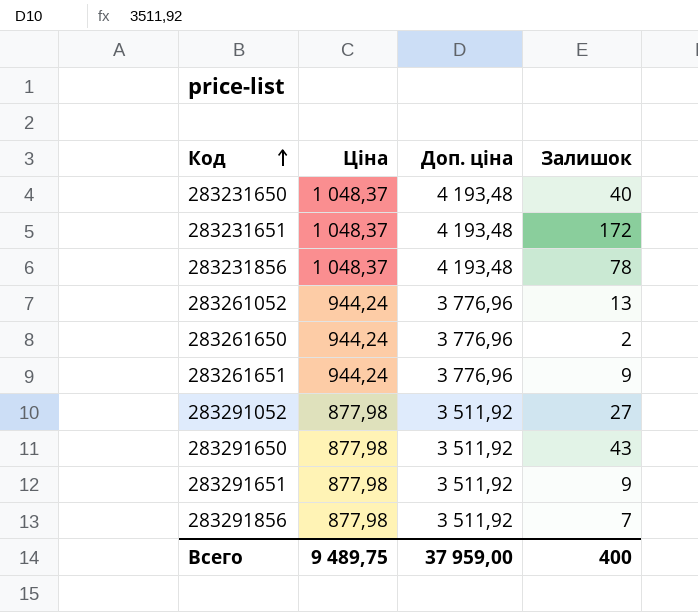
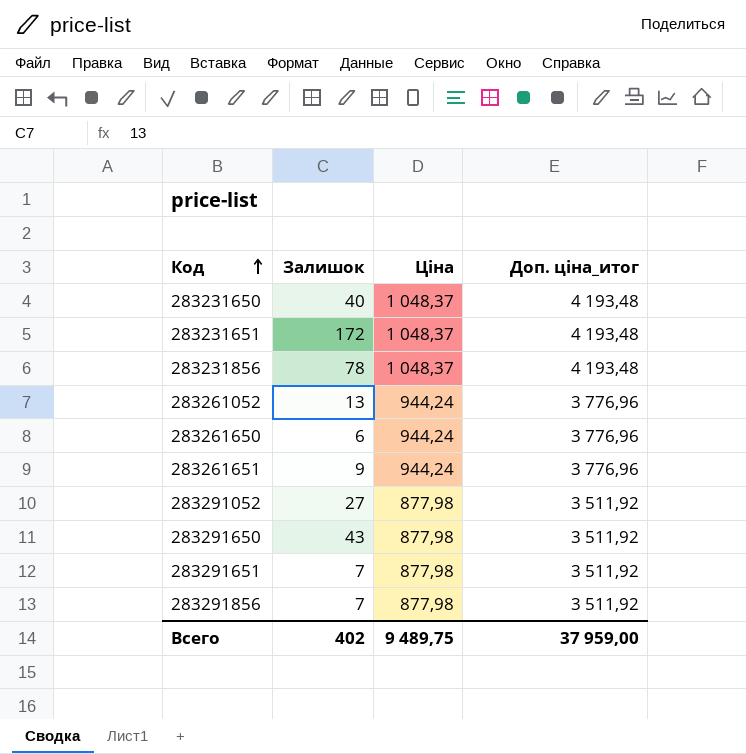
column Залишок | position: 4 -> 2
column name: Доп. ціна -> Доп. ціна_итог
283261650 | Залишок: 2 -> 6
283291651 | Залишок: 9 -> 7
Всего | Залишок: 400 -> 402

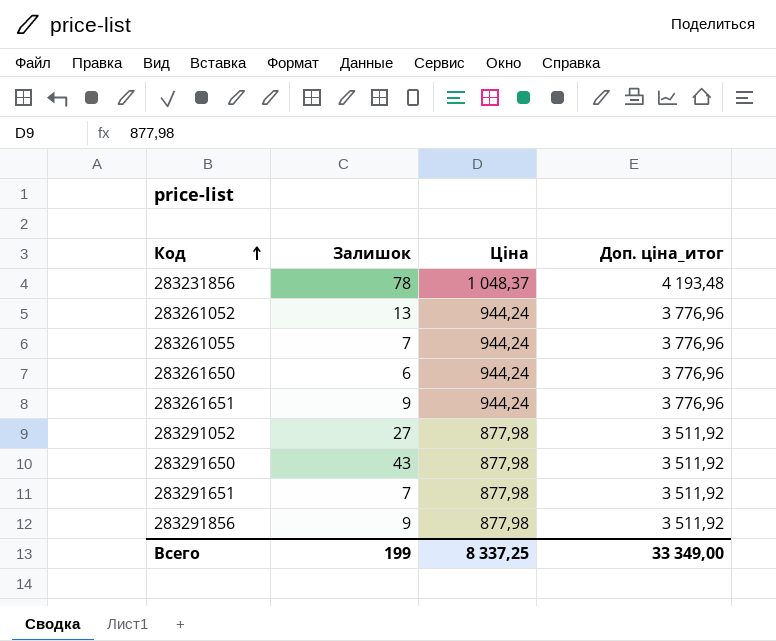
row 283231650: 40 | 1 048,37 | 4 193,48 -> none
row 283231651: 172 | 1 048,37 | 4 193,48 -> none
row 283261055: none -> 7 | 944,24 | 3 776,96
283291856 | Залишок: 7 -> 9
Всего | Залишок: 402 -> 199
Всего | Ціна: 9 489,75 -> 8 337,25
Всего | Доп. ціна_итог: 37 959,00 -> 33 349,00

